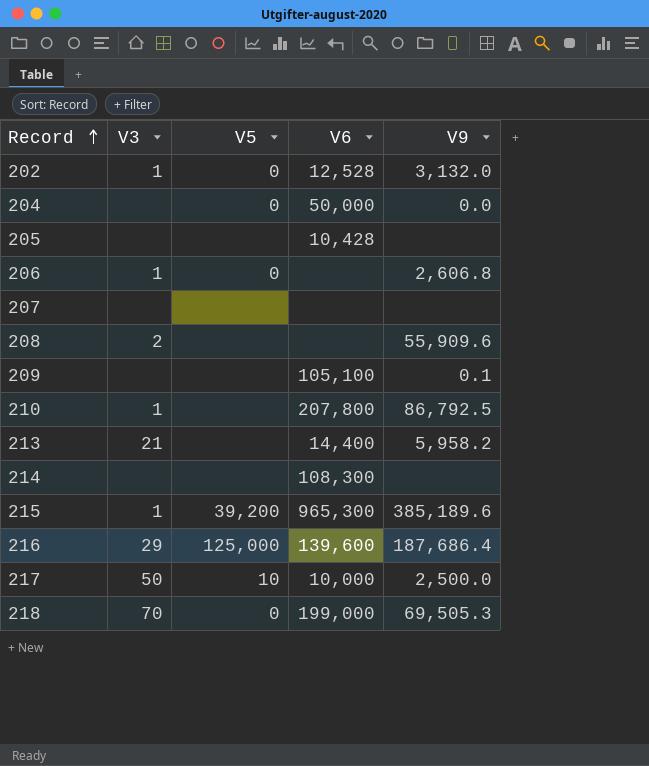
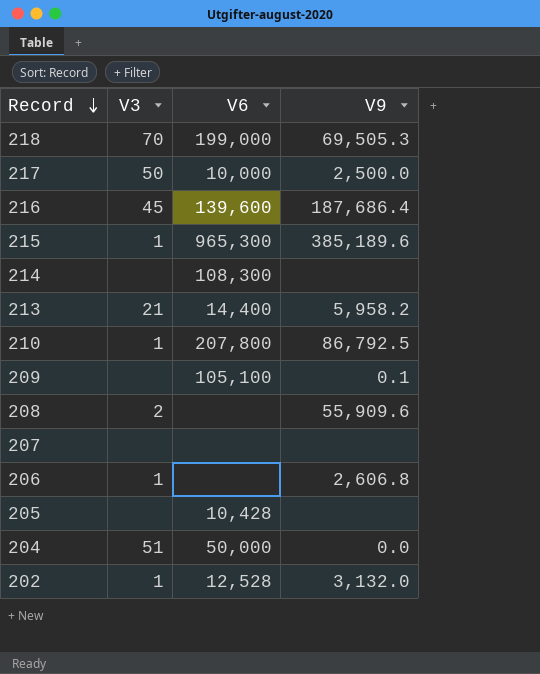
row order: Record ascending -> Record descending
column V5 | position: 3 -> none
216 | V3: 29 -> 45
204 | V3: none -> 51

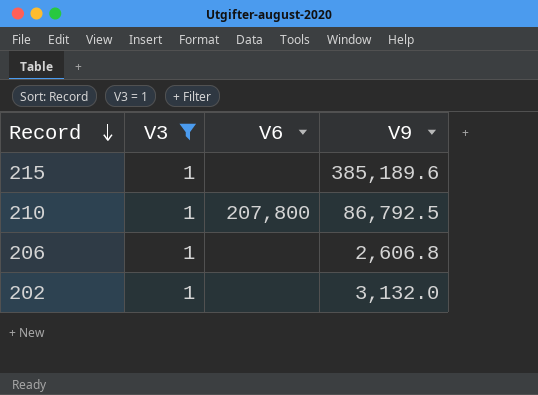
filter: none -> V3 = 1
215 | V6: 965,300 -> none
202 | V6: 12,528 -> none

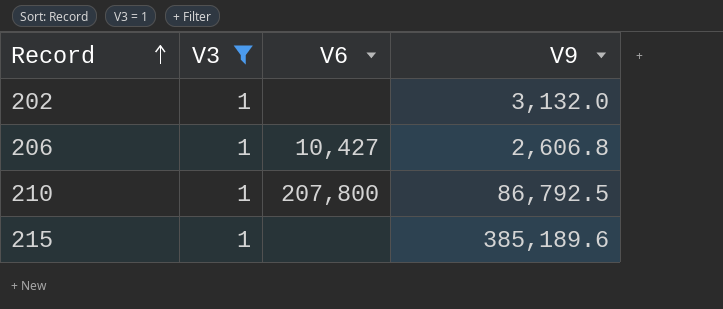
row order: Record descending -> Record ascending
206 | V6: none -> 10,427

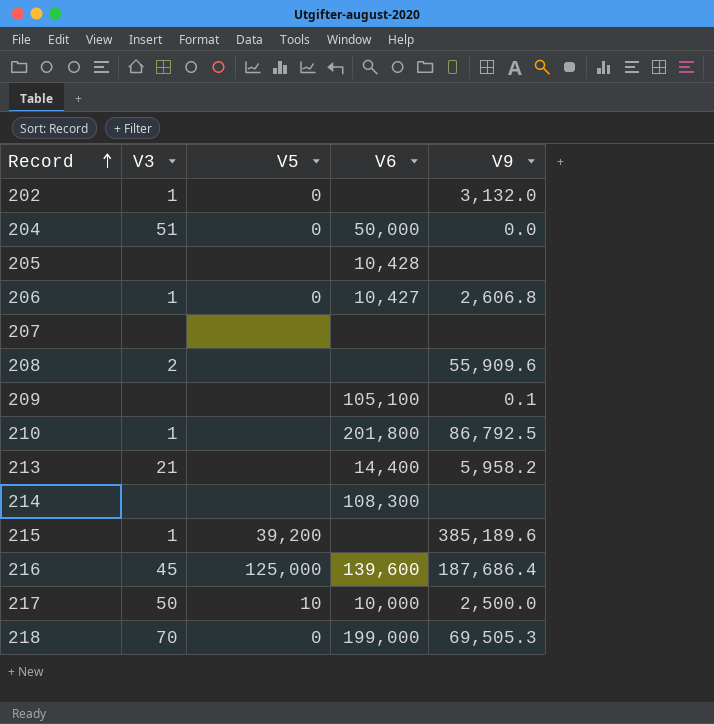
filter: V3 = 1 -> none
column V5 | position: none -> 3
210 | V6: 207,800 -> 201,800

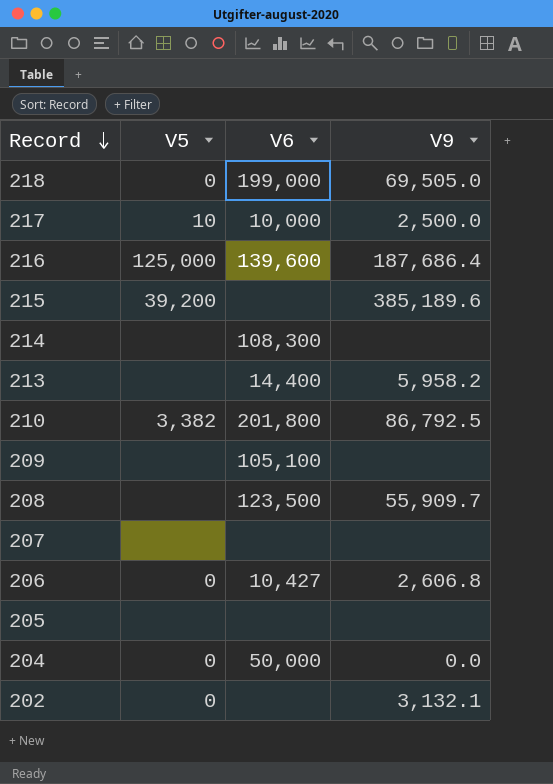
row order: Record ascending -> Record descending
column V3 | position: 2 -> none
218 | V9: 69,505.3 -> 69,505.0
210 | V5: none -> 3,382
209 | V9: 0.1 -> none
208 | V6: none -> 123,500
208 | V9: 55,909.6 -> 55,909.7
205 | V6: 10,428 -> none
202 | V9: 3,132.0 -> 3,132.1

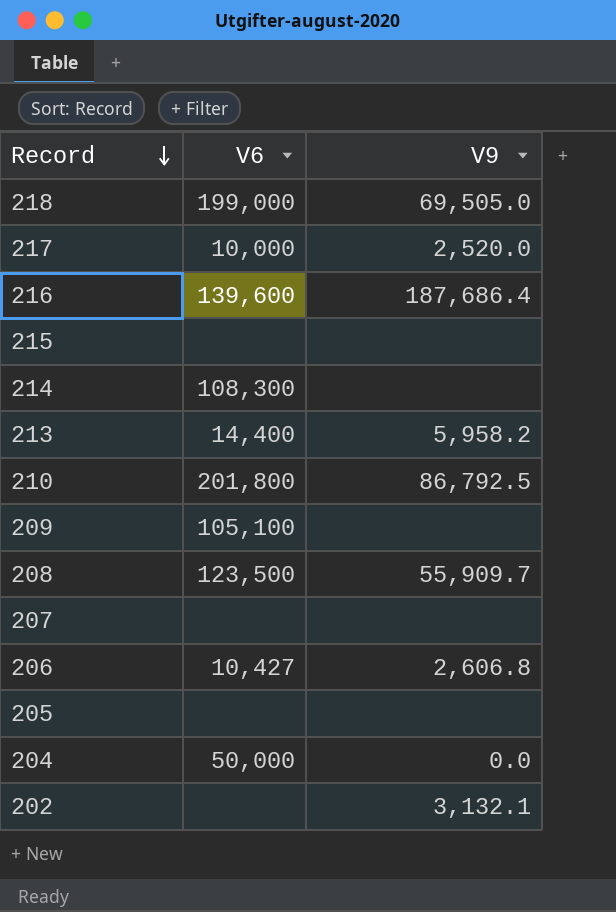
column V5 | position: 2 -> none
217 | V9: 2,500.0 -> 2,520.0
215 | V9: 385,189.6 -> none

